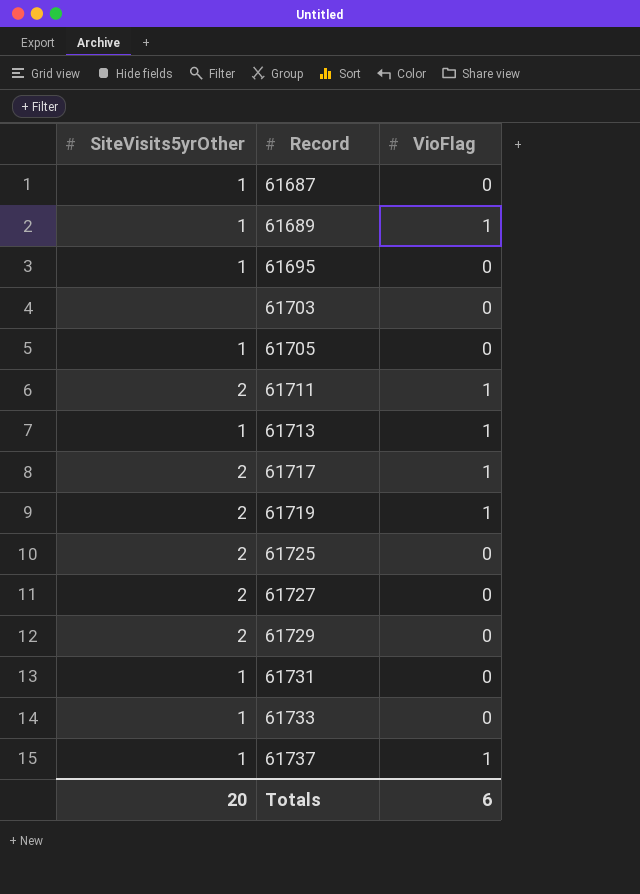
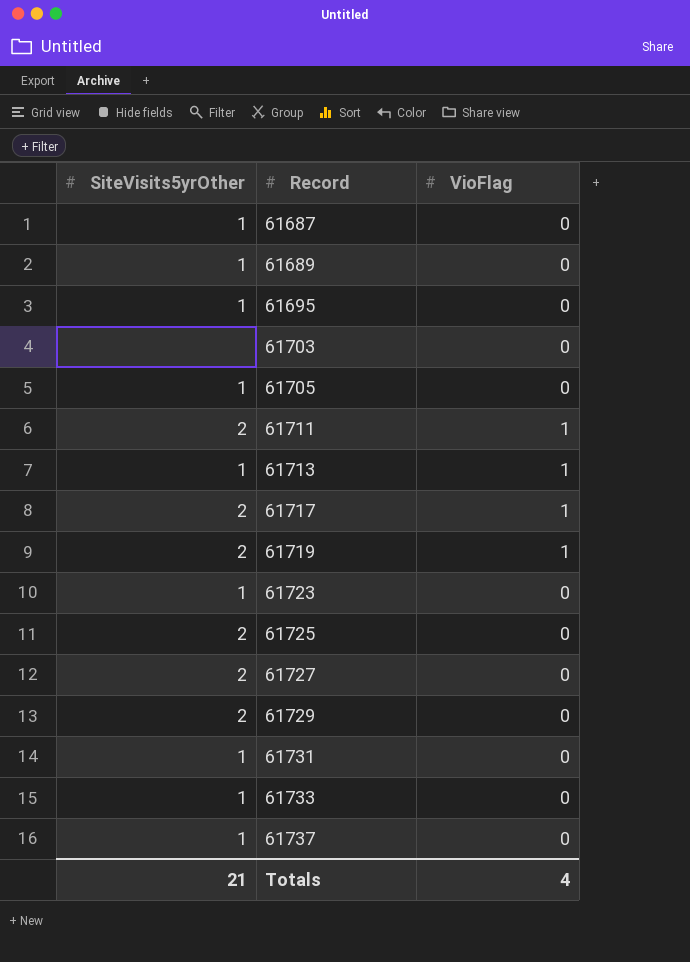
61689 | VioFlag: 1 -> 0
row 61723: none -> 1 | 0
61737 | VioFlag: 1 -> 0
Totals | SiteVisits5yrOther: 20 -> 21
Totals | VioFlag: 6 -> 4

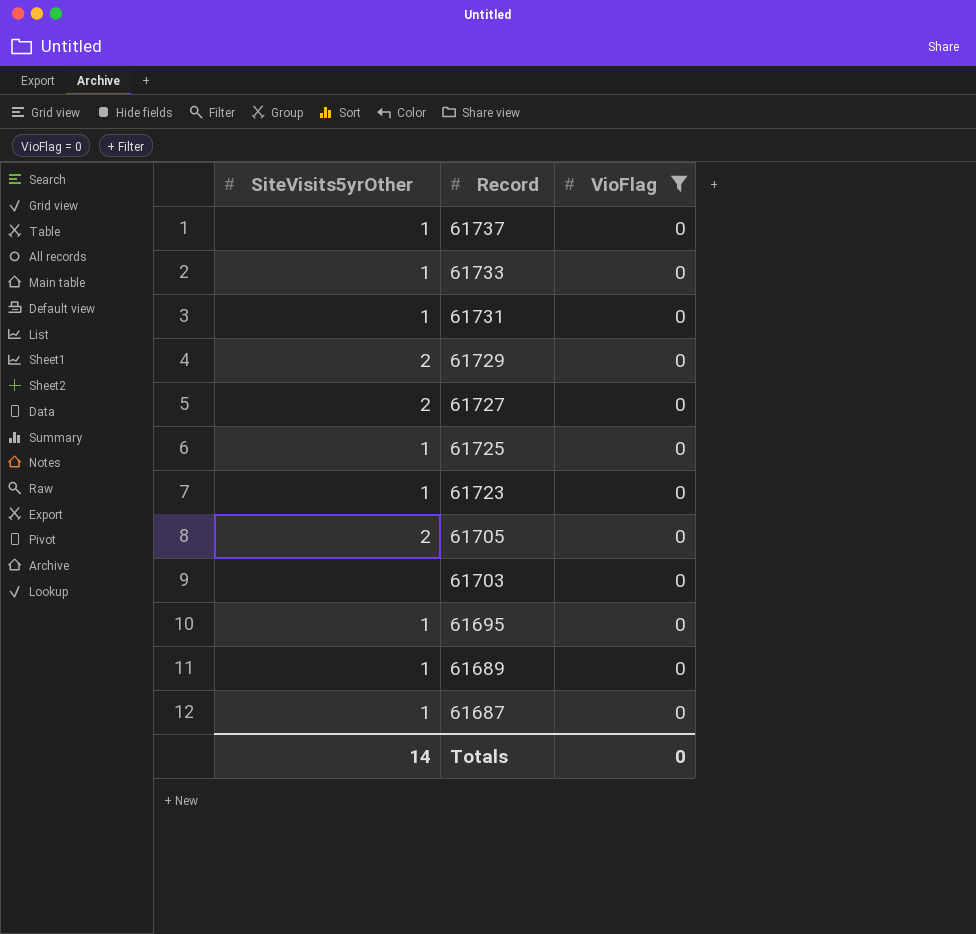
filter: none -> VioFlag = 0
row order: Record ascending -> Record descending
61725 | SiteVisits5yrOther: 2 -> 1
61705 | SiteVisits5yrOther: 1 -> 2
Totals | SiteVisits5yrOther: 21 -> 14
Totals | VioFlag: 4 -> 0

